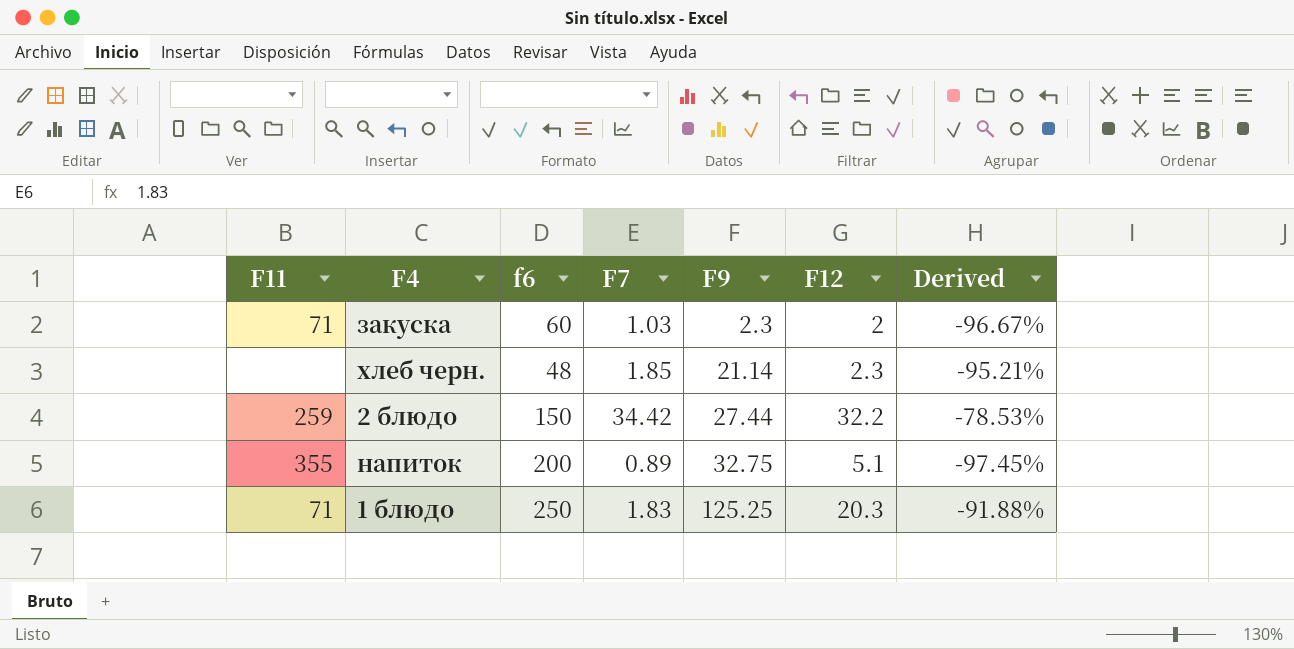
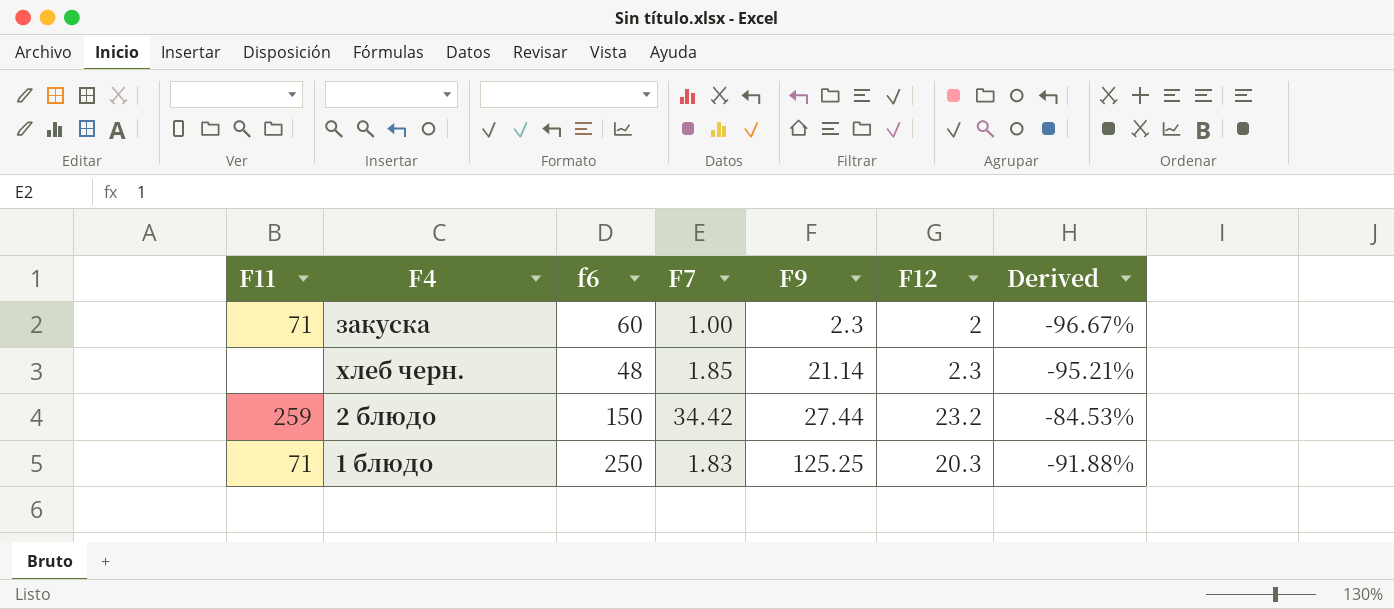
row напиток: 355 | 200 | 0.89 | 32.75 | 5.1 | -97.45% -> none
закуска | F7: 1.03 -> 1.00
2 блюдо | F12: 32.2 -> 23.2
2 блюдо | Derived: -78.53% -> -84.53%

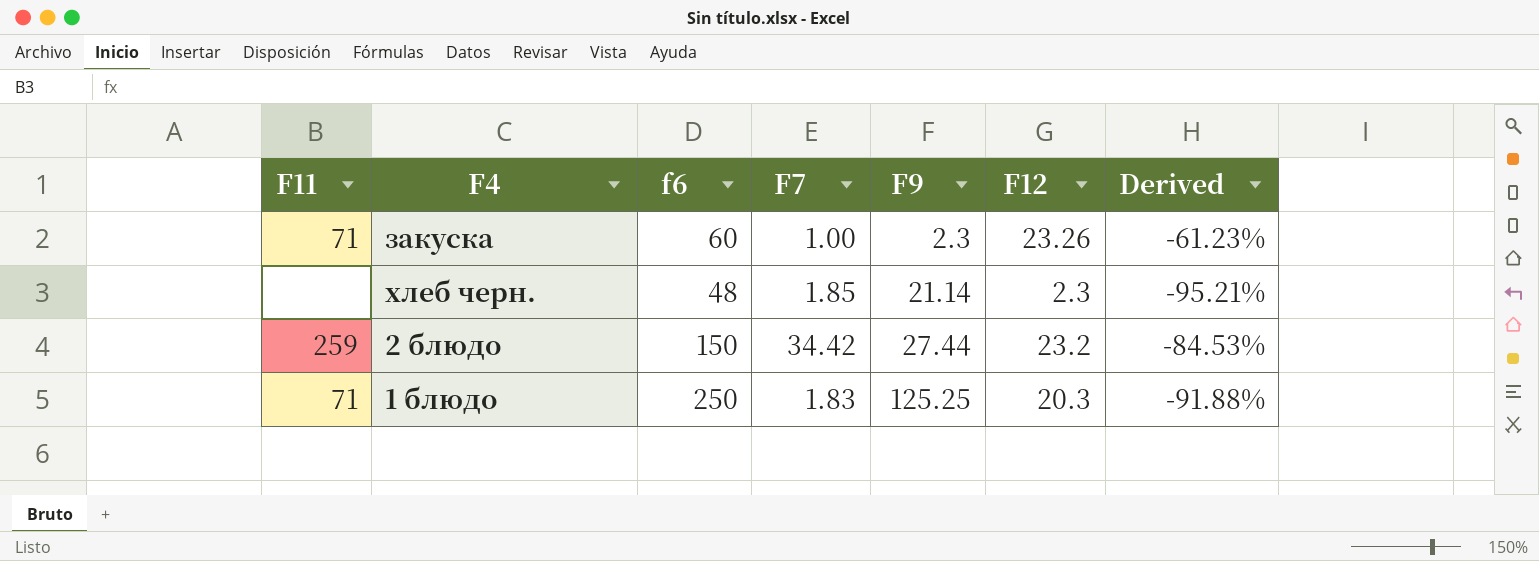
закуска | F12: 2 -> 23.26
закуска | Derived: -96.67% -> -61.23%

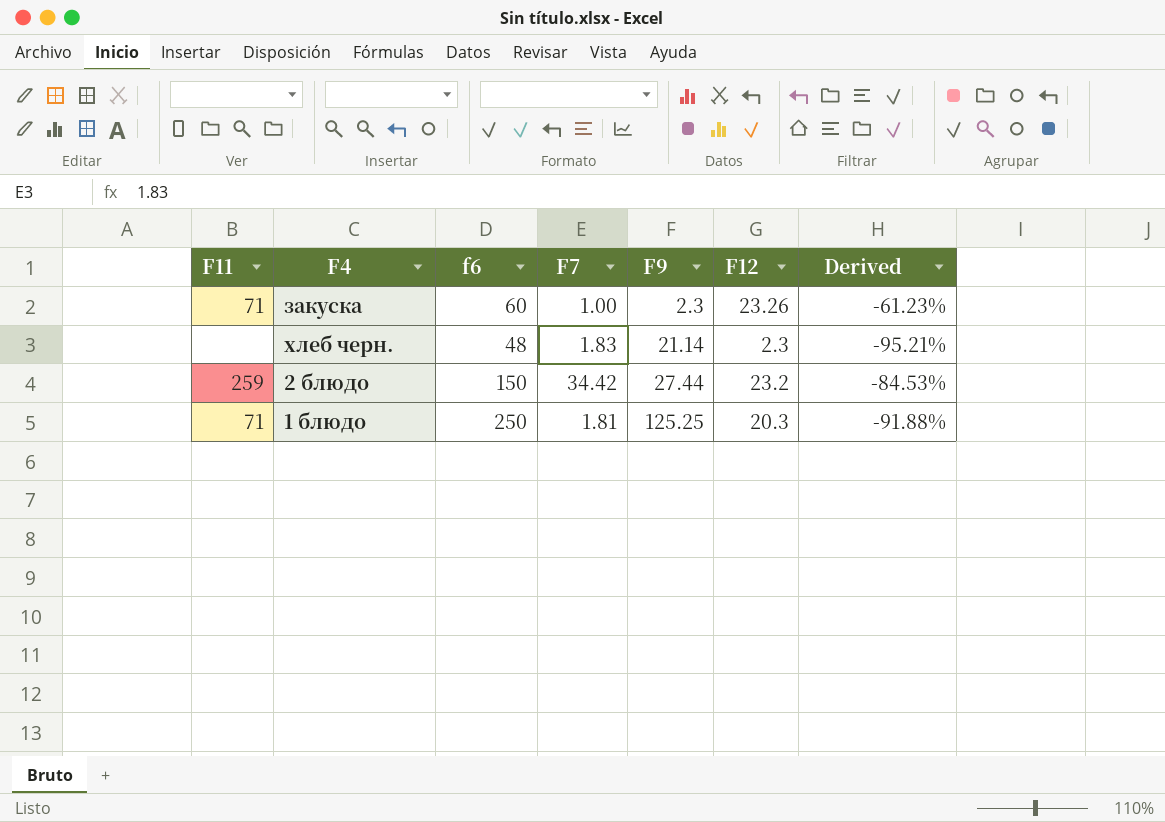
хлеб черн. | F7: 1.85 -> 1.83
1 блюдо | F7: 1.83 -> 1.81

